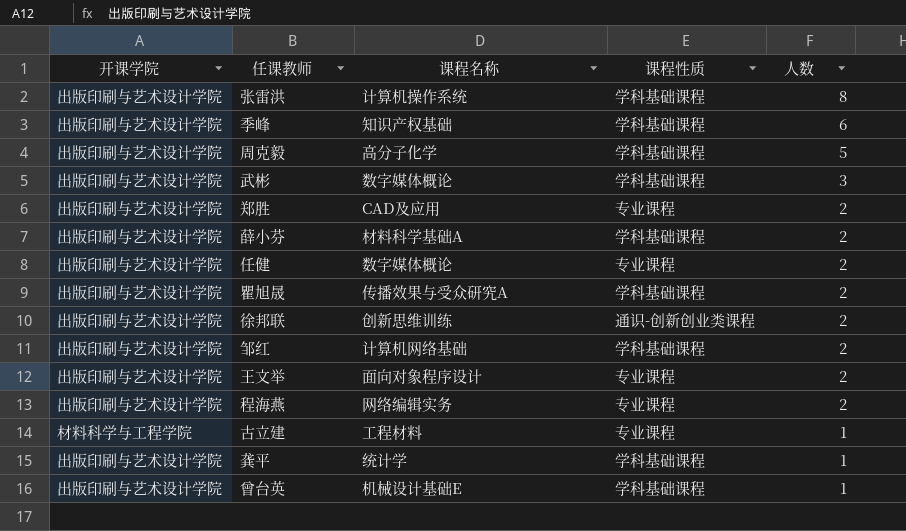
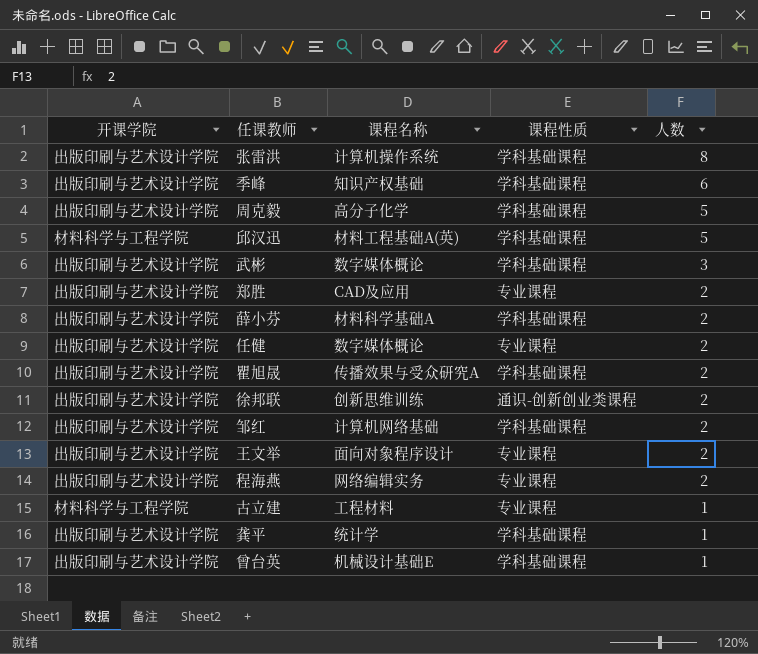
row 邱汉迅: none -> 材料科学与工程学院 | 材料工程基础A(英) | 学科基础课程 | 5

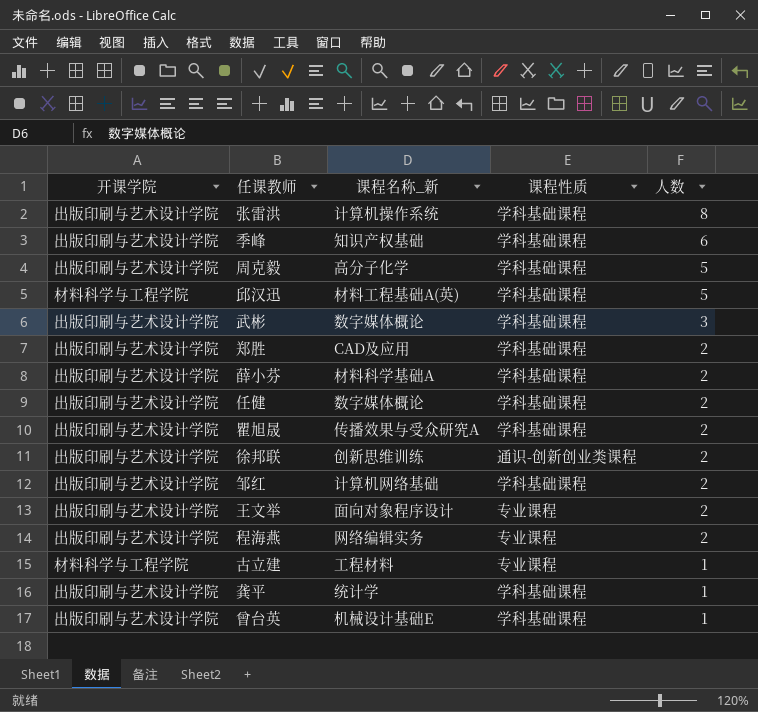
column name: 课程名称 -> 课程名称_新
郑胜 | 课程性质: 专业课程 -> 学科基础课程
任健 | 课程性质: 专业课程 -> 学科基础课程

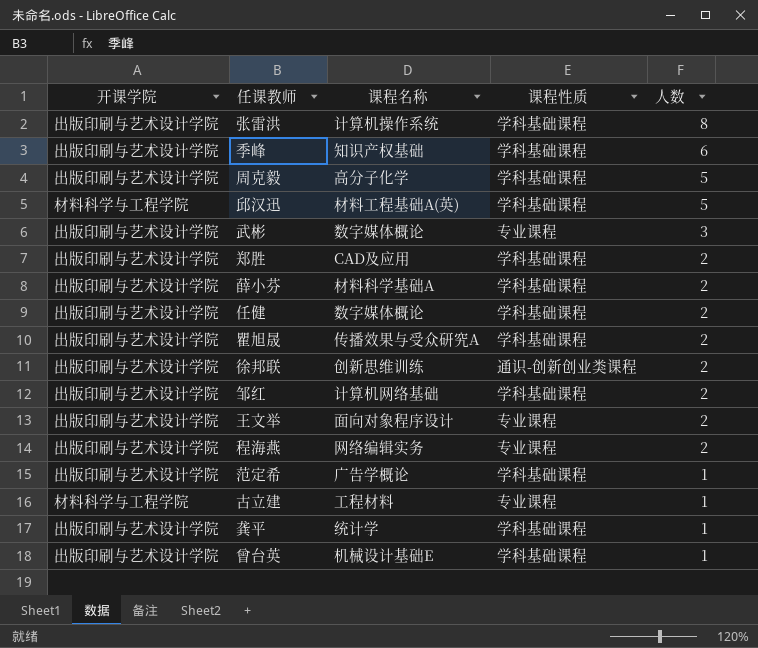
column name: 课程名称_新 -> 课程名称
武彬 | 课程性质: 学科基础课程 -> 专业课程
row 范定希: none -> 出版印刷与艺术设计学院 | 广告学概论 | 学科基础课程 | 1

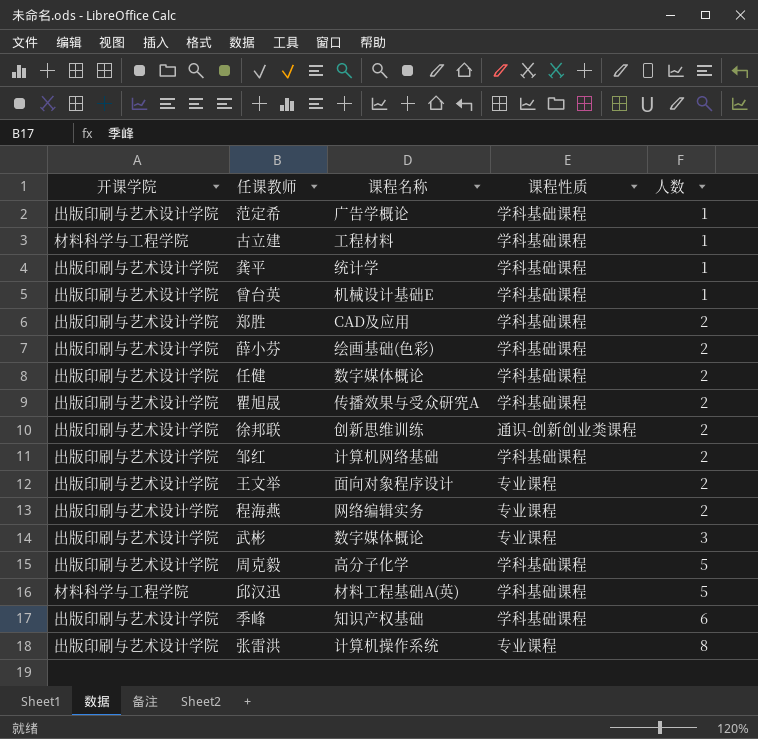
row order: 人数 descending -> 人数 ascending
古立建 | 课程性质: 专业课程 -> 学科基础课程
薛小芬 | 课程名称: 材料科学基础A -> 绘画基础(色彩)
张雷洪 | 课程性质: 学科基础课程 -> 专业课程

